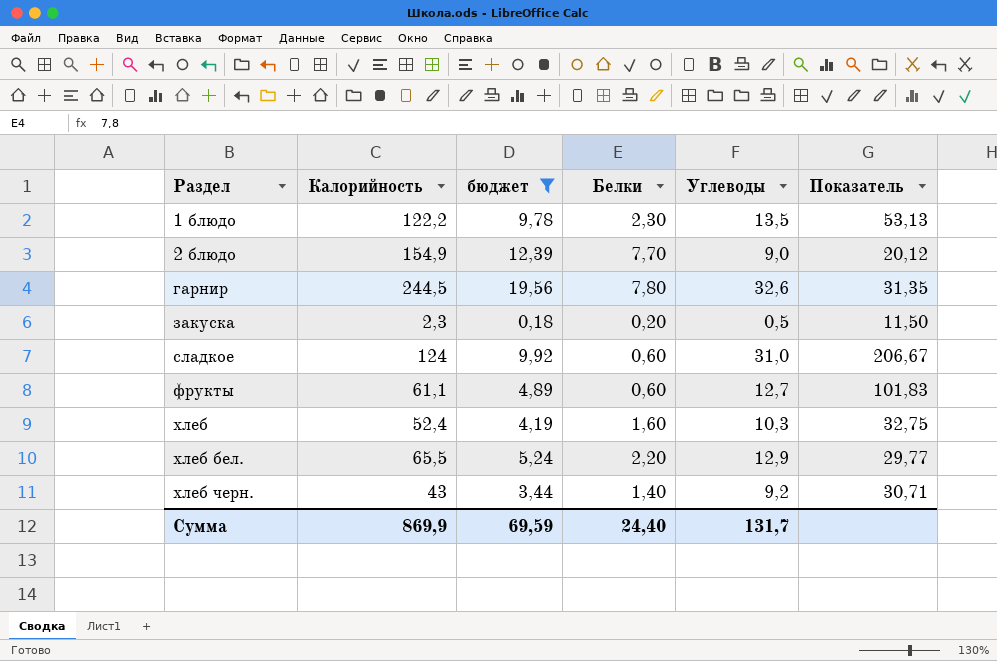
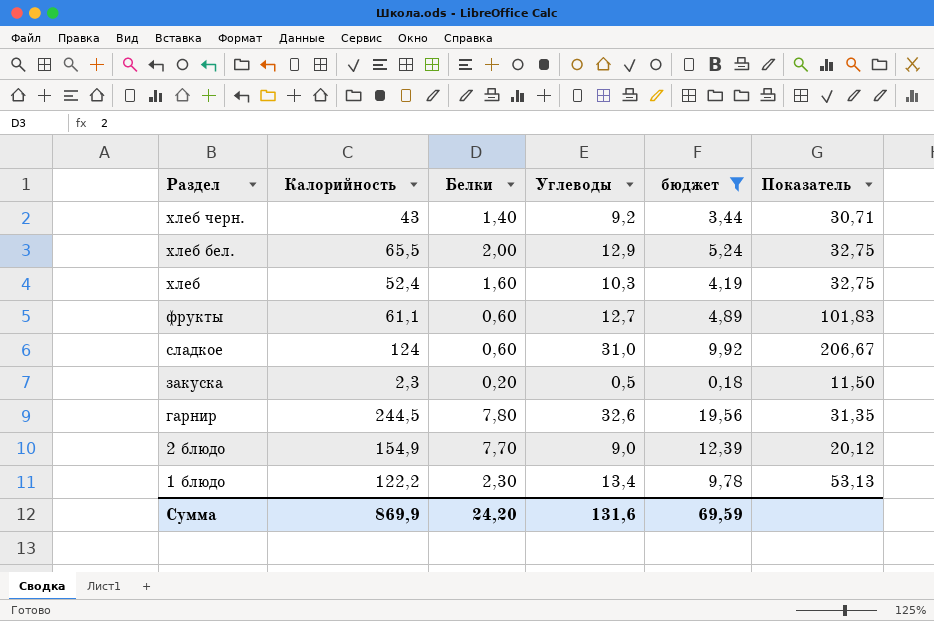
row order: Раздел ascending -> Раздел descending
column бюджет | position: 3 -> 5
хлеб бел. | Белки: 2,20 -> 2,00
хлеб бел. | Показатель: 29,77 -> 32,75
1 блюдо | Углеводы: 13,5 -> 13,4
Сумма | Белки: 24,40 -> 24,20
Сумма | Углеводы: 131,7 -> 131,6

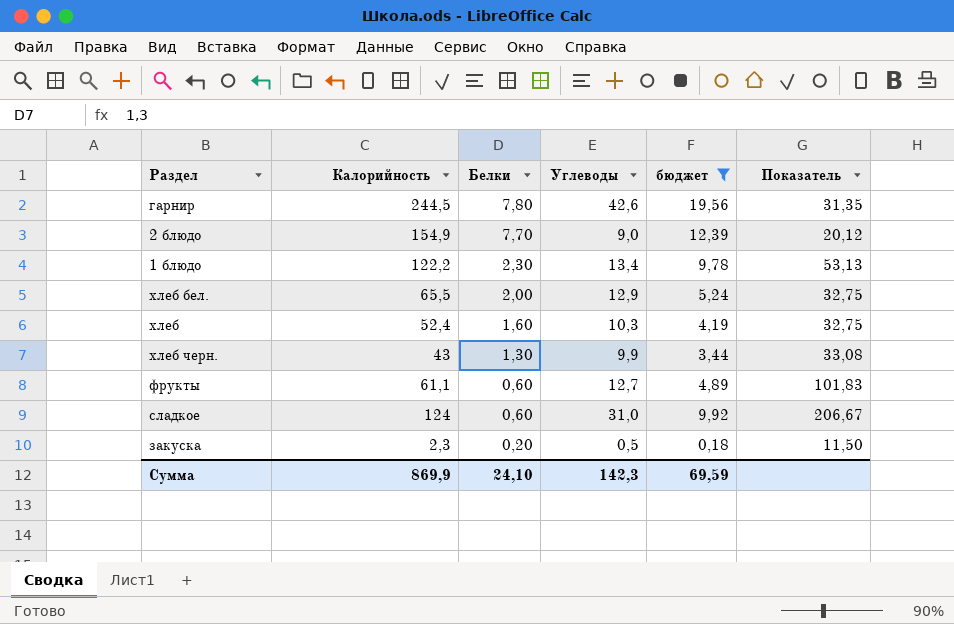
row order: Раздел descending -> Белки descending
гарнир | Углеводы: 32,6 -> 42,6
хлеб черн. | Белки: 1,40 -> 1,30
хлеб черн. | Углеводы: 9,2 -> 9,9
хлеб черн. | Показатель: 30,71 -> 33,08
Сумма | Белки: 24,20 -> 24,10
Сумма | Углеводы: 131,6 -> 142,3

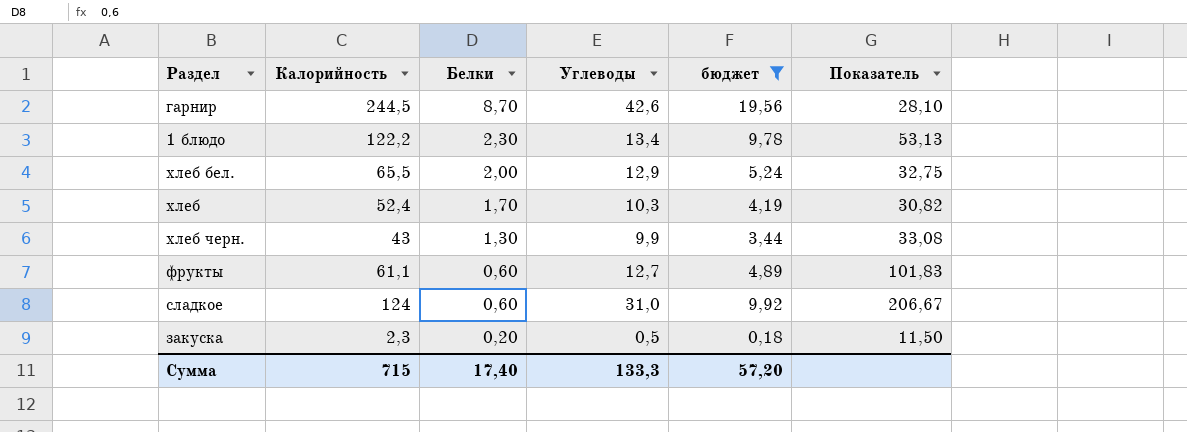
row 2 блюдо: 154,9 | 7,70 | 9,0 | 12,39 | 20,12 -> none
гарнир | Белки: 7,80 -> 8,70
гарнир | Показатель: 31,35 -> 28,10
хлеб | Белки: 1,60 -> 1,70
хлеб | Показатель: 32,75 -> 30,82
Сумма | Калорийность: 869,9 -> 715
Сумма | Белки: 24,10 -> 17,40
Сумма | Углеводы: 142,3 -> 133,3
Сумма | бюджет: 69,59 -> 57,20

